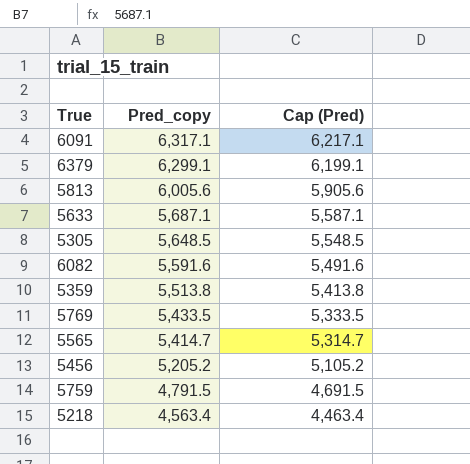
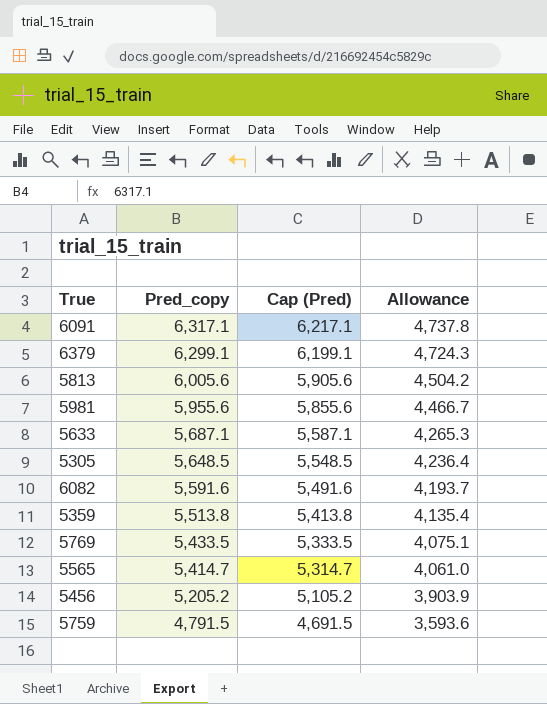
column Allowance | formula: none -> [Pred_copy] * 0.75
row 5218: 4,563.4 | 4,463.4 -> none
row 5981: none -> 5,955.6 | 5,855.6 | 4,466.7

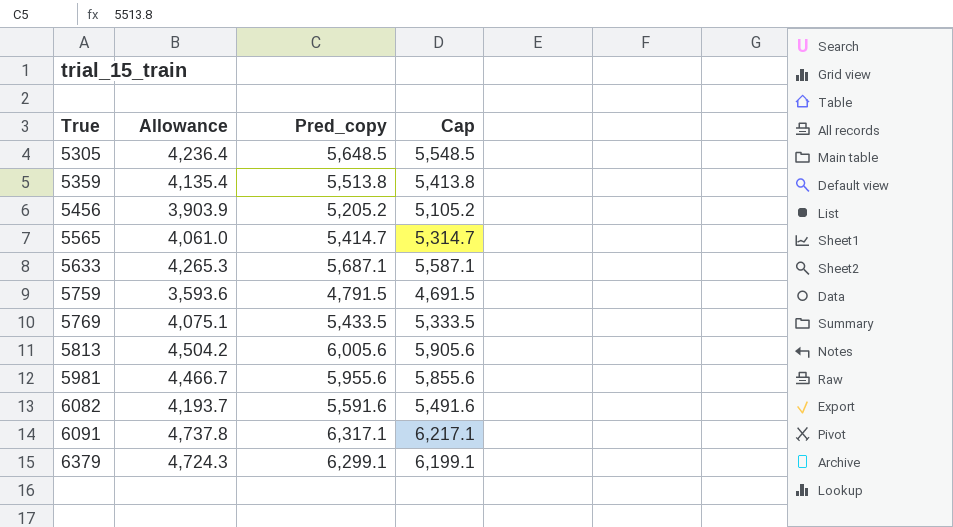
row order: Pred_copy descending -> True ascending
column Allowance | position: 4 -> 2
column name: Cap (Pred) -> Cap

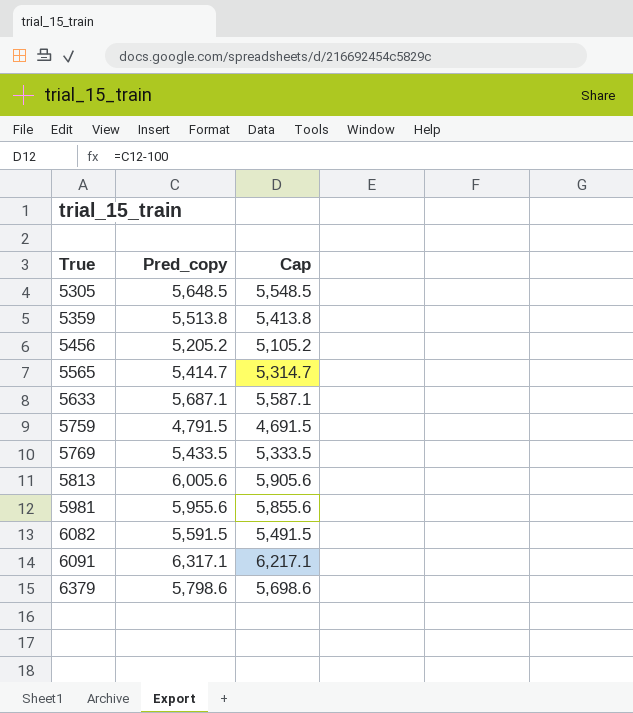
column Allowance | formula: [Pred_copy] * 0.75 -> none
6082 | Pred_copy: 5,591.6 -> 5,591.5
6082 | Cap: 5,491.6 -> 5,491.5
6379 | Pred_copy: 6,299.1 -> 5,798.6
6379 | Cap: 6,199.1 -> 5,698.6

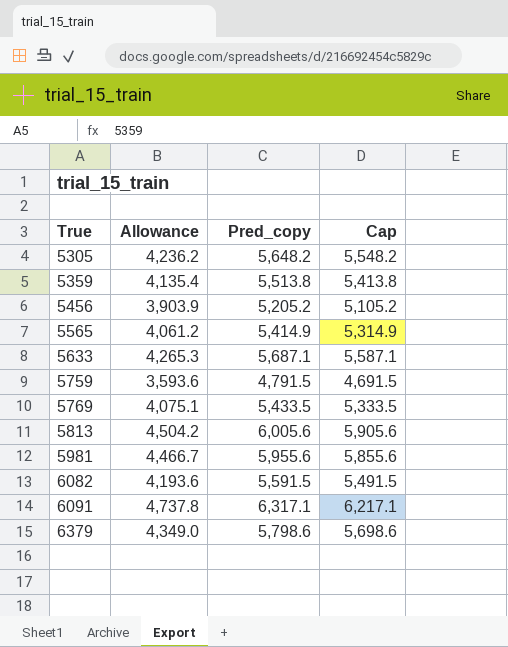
column Allowance | formula: none -> [Pred_copy] * 0.75
5305 | Pred_copy: 5,648.5 -> 5,648.2
5305 | Cap: 5,548.5 -> 5,548.2
5565 | Pred_copy: 5,414.7 -> 5,414.9
5565 | Cap: 5,314.7 -> 5,314.9

